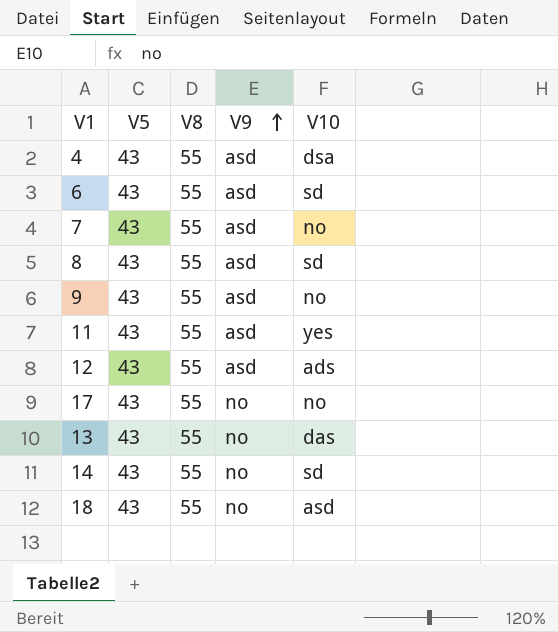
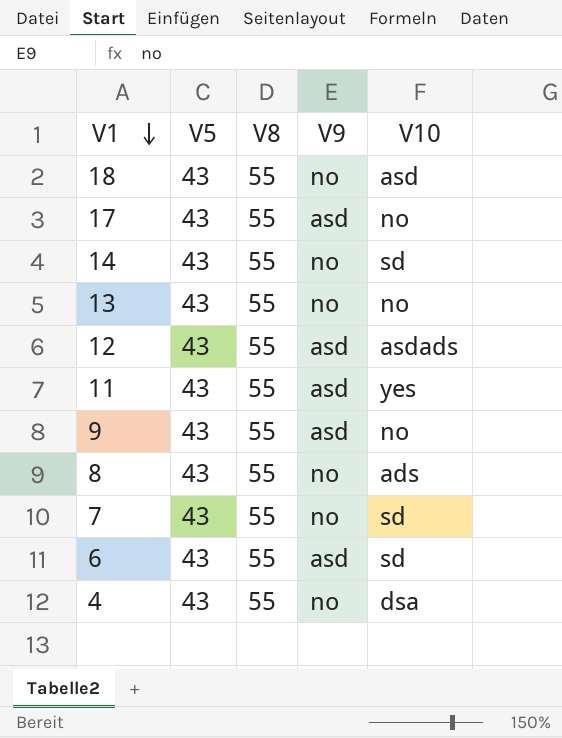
row order: V9 ascending -> V1 descending
17 | V9: no -> asd
13 | V10: das -> no
12 | V10: ads -> asdads
8 | V9: asd -> no
8 | V10: sd -> ads
7 | V9: asd -> no
7 | V10: no -> sd
4 | V9: asd -> no

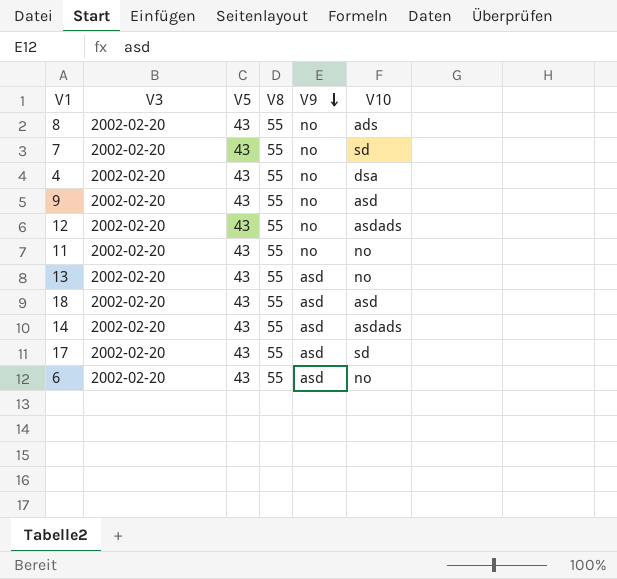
row order: V1 descending -> V9 descending
column V3 | position: none -> 2
9 | V9: asd -> no
9 | V10: no -> asd
12 | V9: asd -> no
11 | V9: asd -> no
11 | V10: yes -> no
13 | V9: no -> asd
18 | V9: no -> asd
14 | V9: no -> asd
14 | V10: sd -> asdads
17 | V10: no -> sd
6 | V10: sd -> no

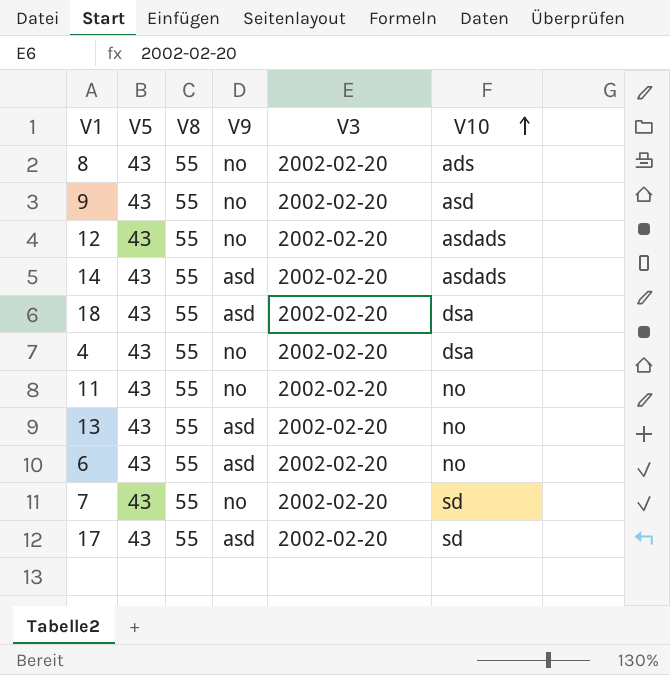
row order: V9 descending -> V10 ascending
column V3 | position: 2 -> 5
18 | V10: asd -> dsa

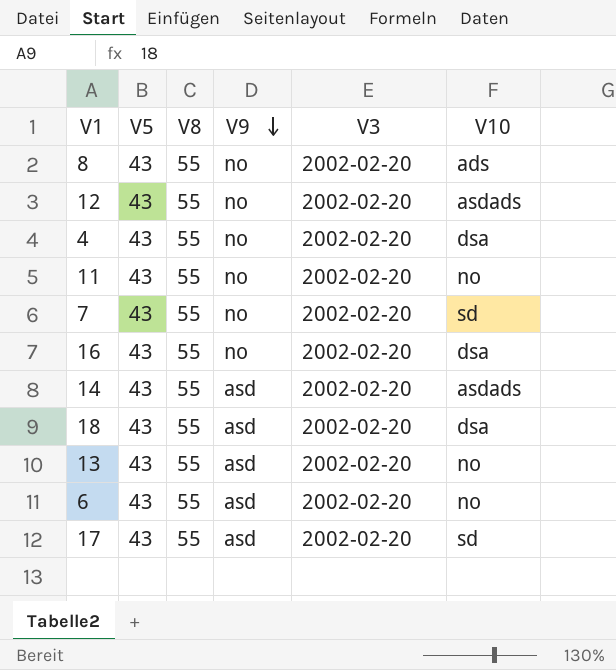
row order: V10 ascending -> V9 descending
row 9: 43 | 55 | no | 2002-02-20 | asd -> none
row 16: none -> 43 | 55 | no | 2002-02-20 | dsa

